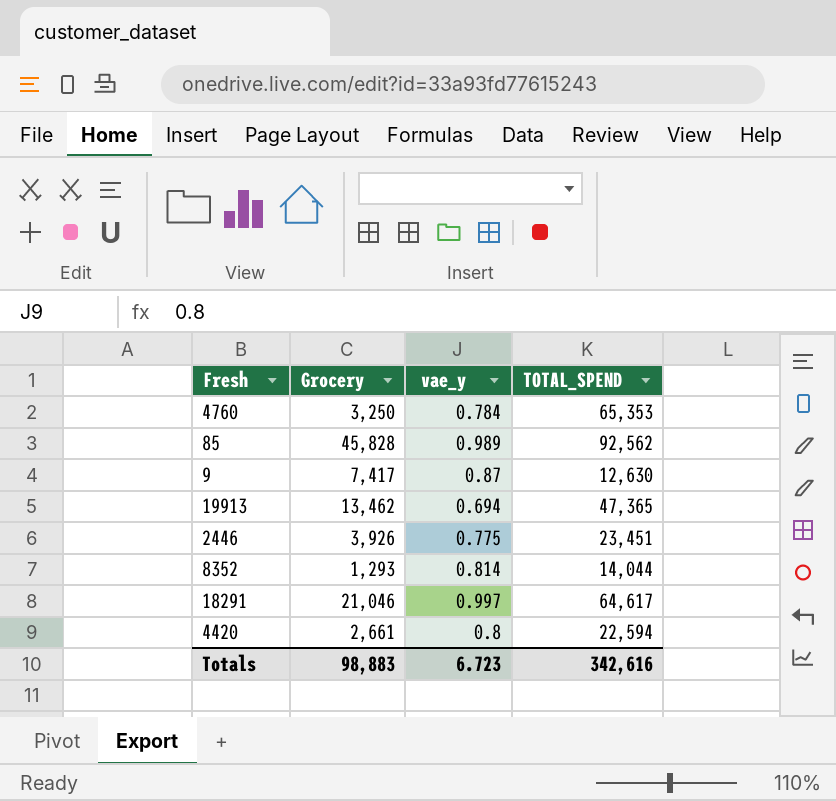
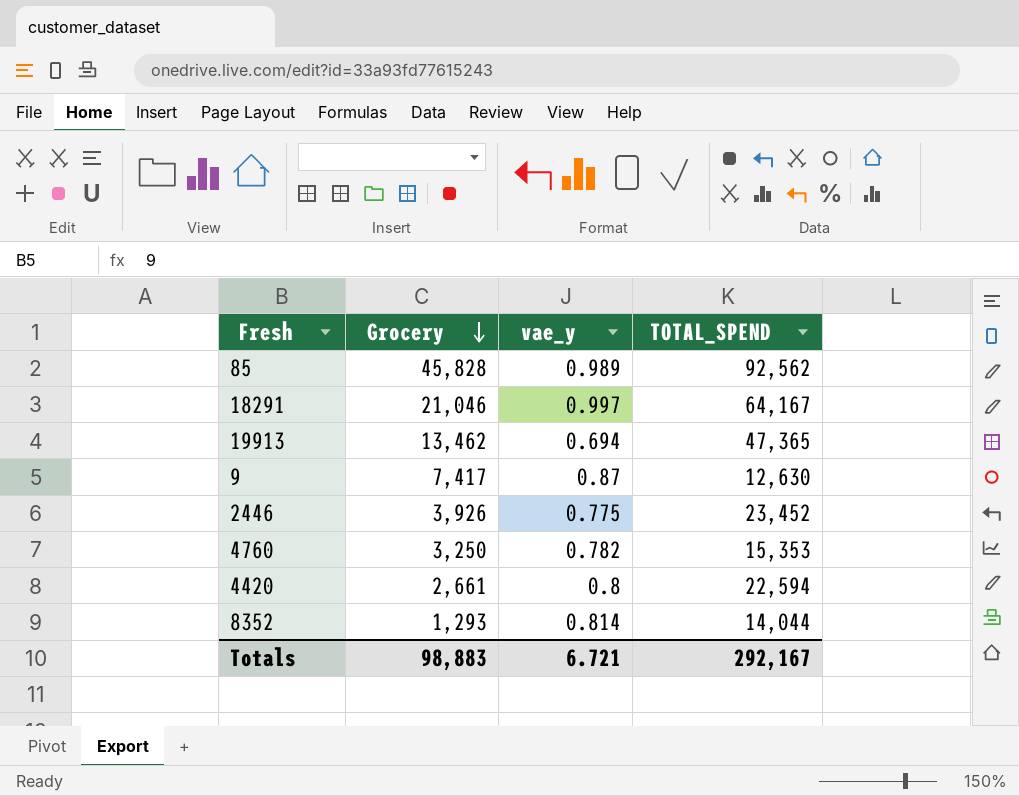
row order: none -> Grocery descending
18291 | TOTAL_SPEND: 64,617 -> 64,167
2446 | TOTAL_SPEND: 23,451 -> 23,452
4760 | vae_y: 0.784 -> 0.782
4760 | TOTAL_SPEND: 65,353 -> 15,353
Totals | vae_y: 6.723 -> 6.721
Totals | TOTAL_SPEND: 342,616 -> 292,167

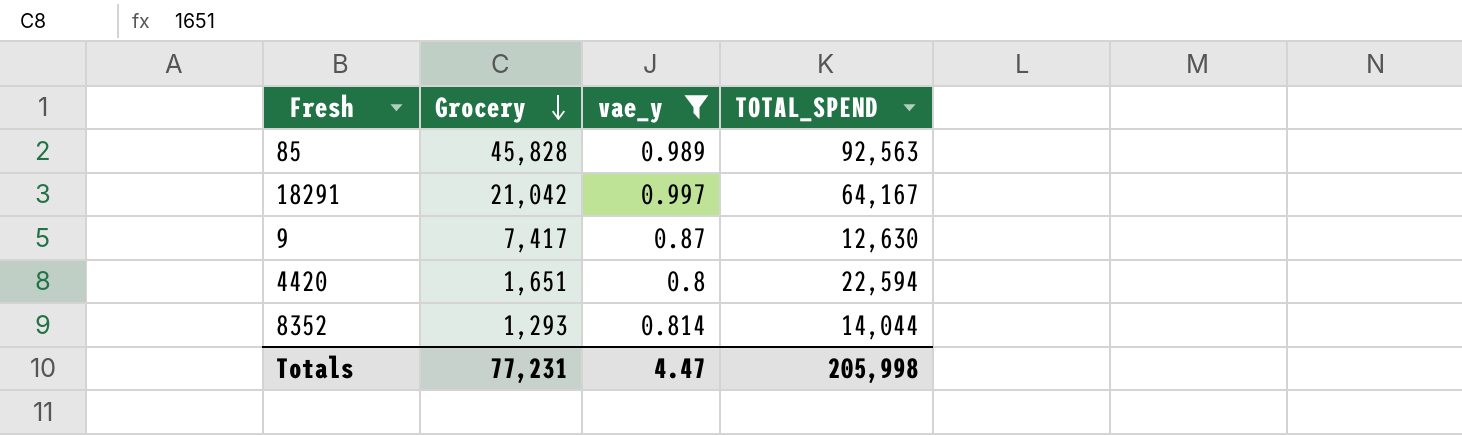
filter: none -> vae_y >= 0.8
85 | TOTAL_SPEND: 92,562 -> 92,563
18291 | Grocery: 21,046 -> 21,042
4420 | Grocery: 2,661 -> 1,651
Totals | Grocery: 98,883 -> 77,231
Totals | vae_y: 6.721 -> 4.47
Totals | TOTAL_SPEND: 292,167 -> 205,998

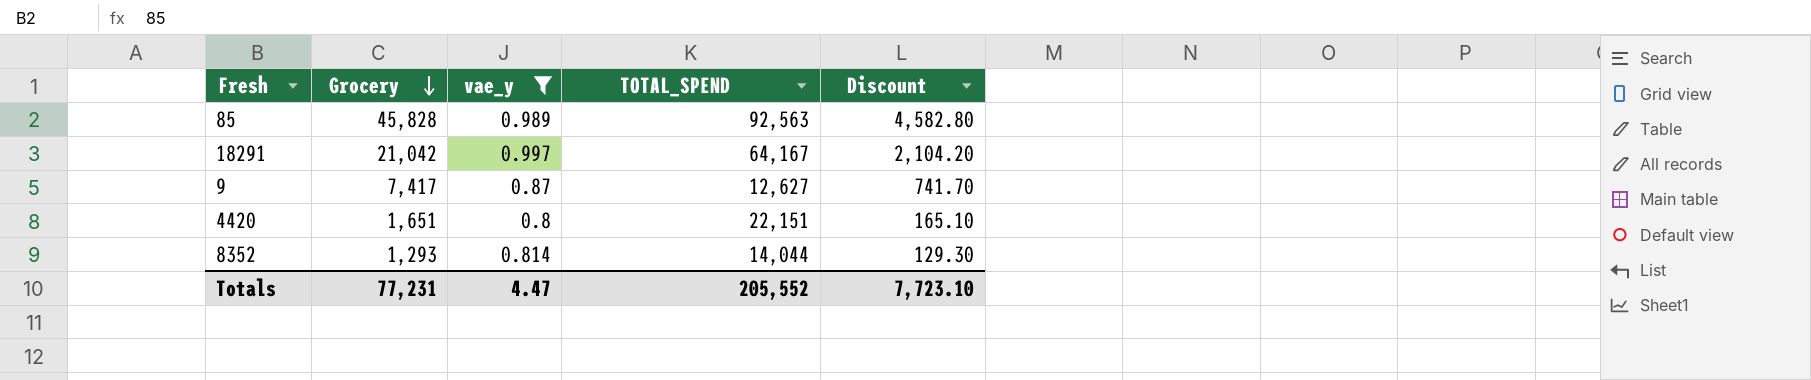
column Discount | formula: none -> [Grocery] * 0.1
9 | TOTAL_SPEND: 12,630 -> 12,627
4420 | TOTAL_SPEND: 22,594 -> 22,151
Totals | TOTAL_SPEND: 205,998 -> 205,552

